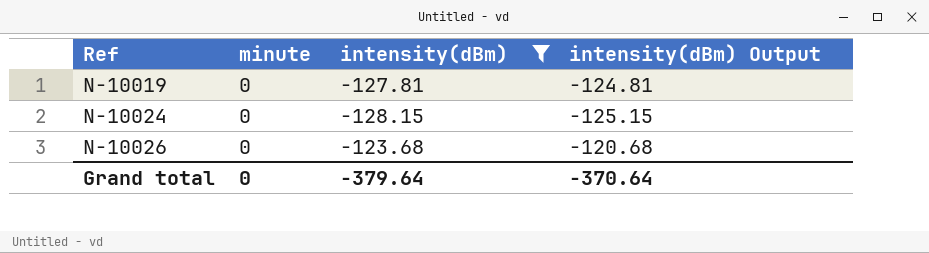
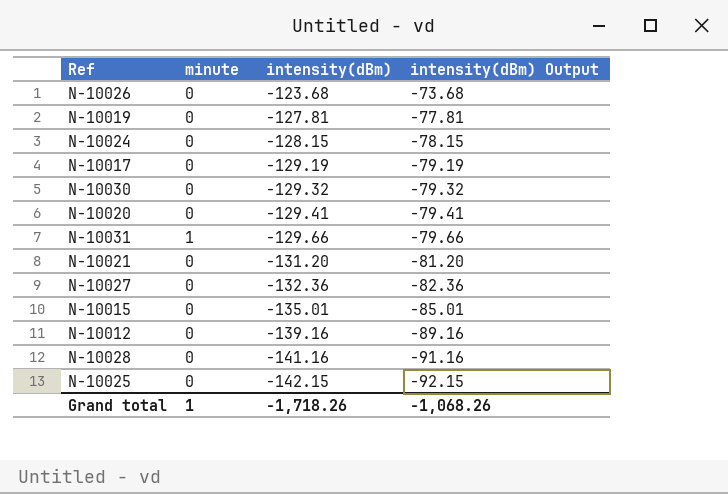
filter: intensity(dBm) >= -128.15 -> none
row order: Ref ascending -> intensity(dBm) descending
column intensity(dBm) Output | formula: [intensity(dBm)] + 3 -> [intensity(dBm)] + 50
Grand total | minute: 0 -> 1
Grand total | intensity(dBm): -379.64 -> -1,718.26
Grand total | intensity(dBm) Output: -370.64 -> -1,068.26

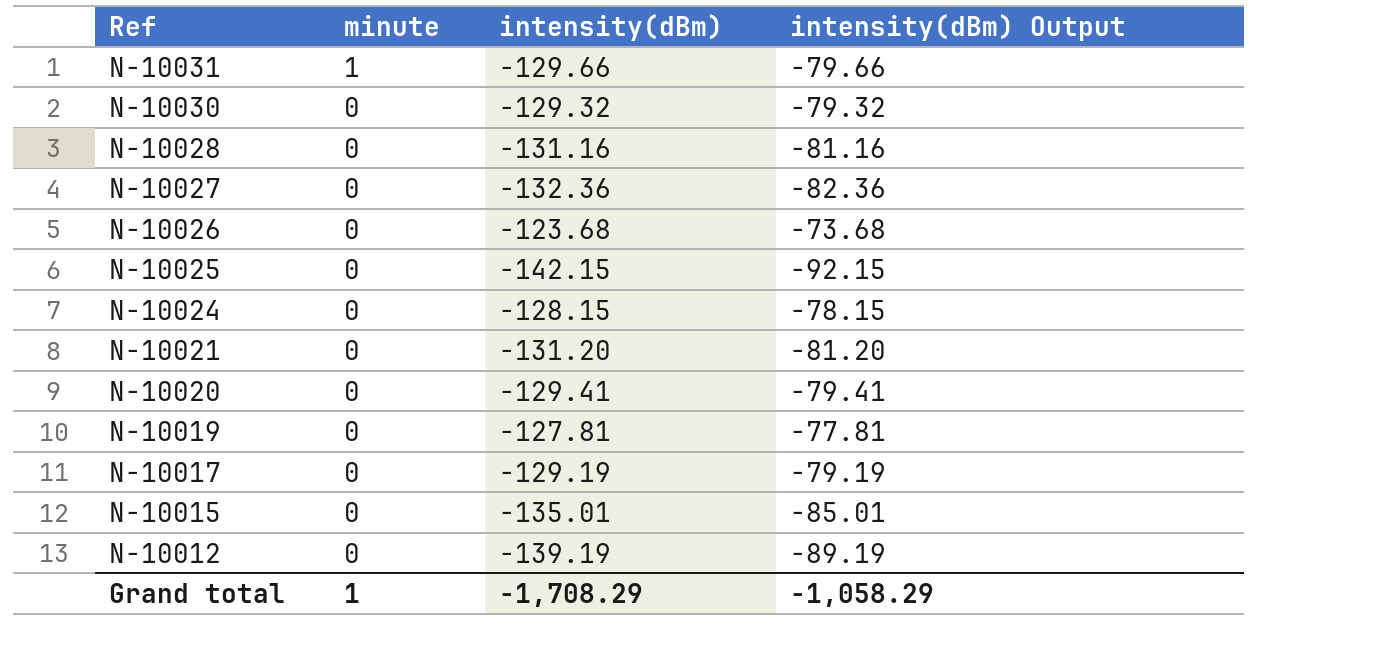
row order: intensity(dBm) descending -> Ref descending
N-10028 | intensity(dBm): -141.16 -> -131.16
N-10028 | intensity(dBm) Output: -91.16 -> -81.16
N-10012 | intensity(dBm): -139.16 -> -139.19
N-10012 | intensity(dBm) Output: -89.16 -> -89.19
Grand total | intensity(dBm): -1,718.26 -> -1,708.29
Grand total | intensity(dBm) Output: -1,068.26 -> -1,058.29

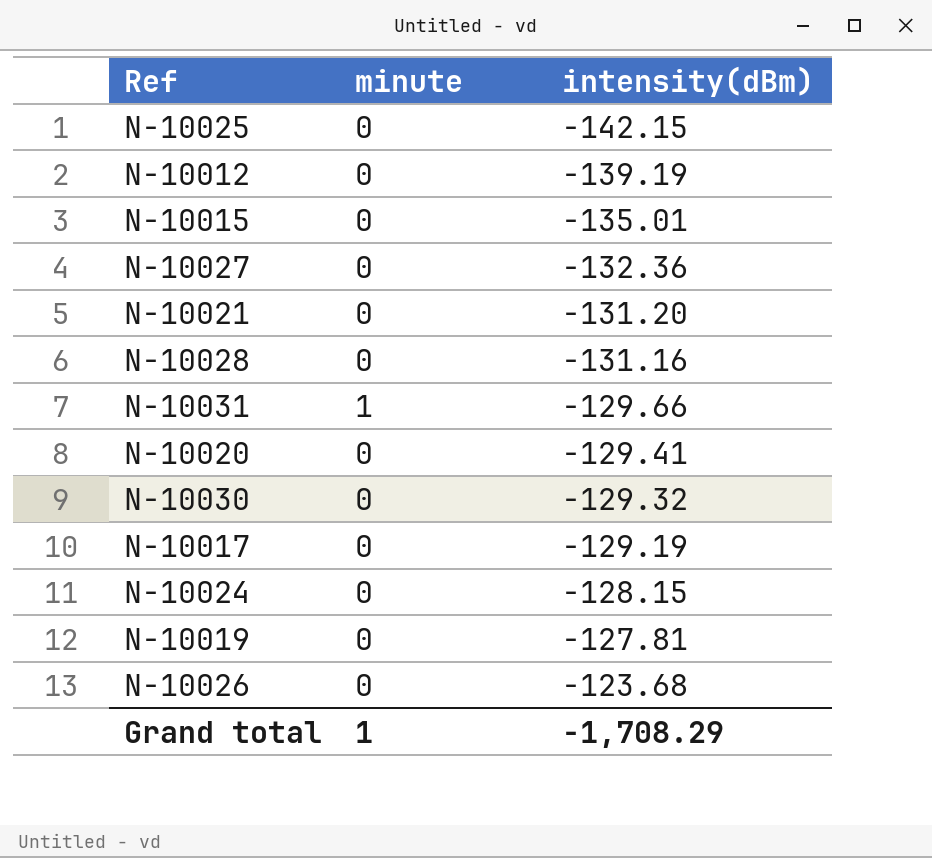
row order: Ref descending -> intensity(dBm) ascending
column intensity(dBm) Output | formula: [intensity(dBm)] + 50 -> none

